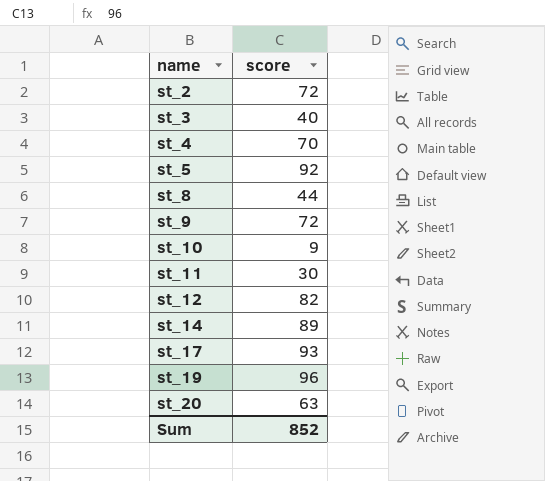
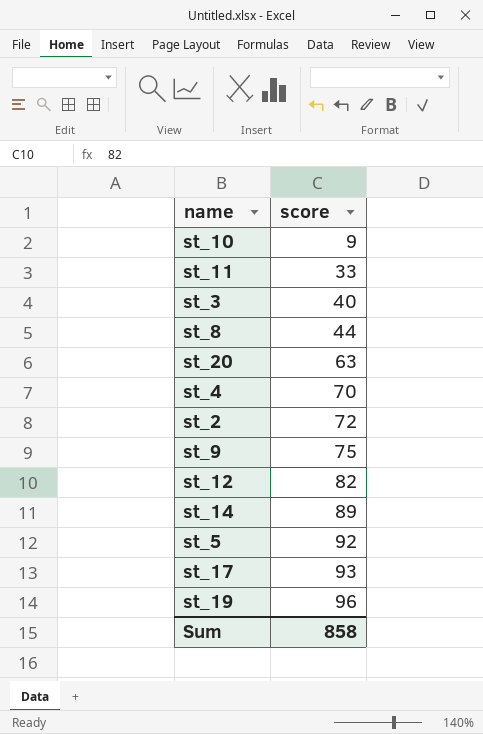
row order: name ascending -> score ascending
st_11 | score: 30 -> 33
st_9 | score: 72 -> 75
Sum | score: 852 -> 858

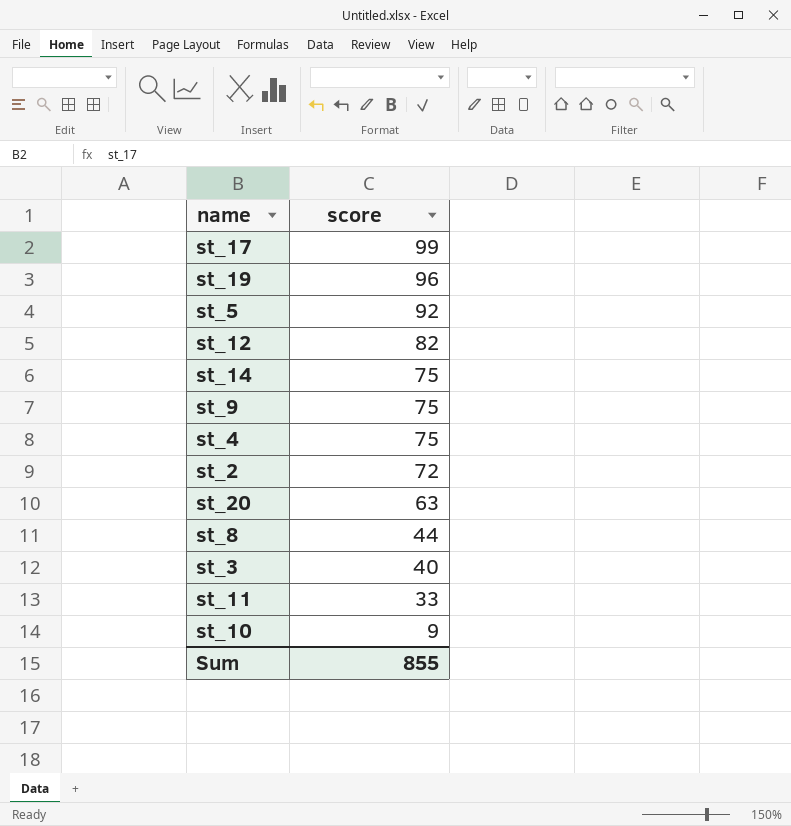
row order: score ascending -> score descending
st_17 | score: 93 -> 99
st_14 | score: 89 -> 75
st_4 | score: 70 -> 75
Sum | score: 858 -> 855

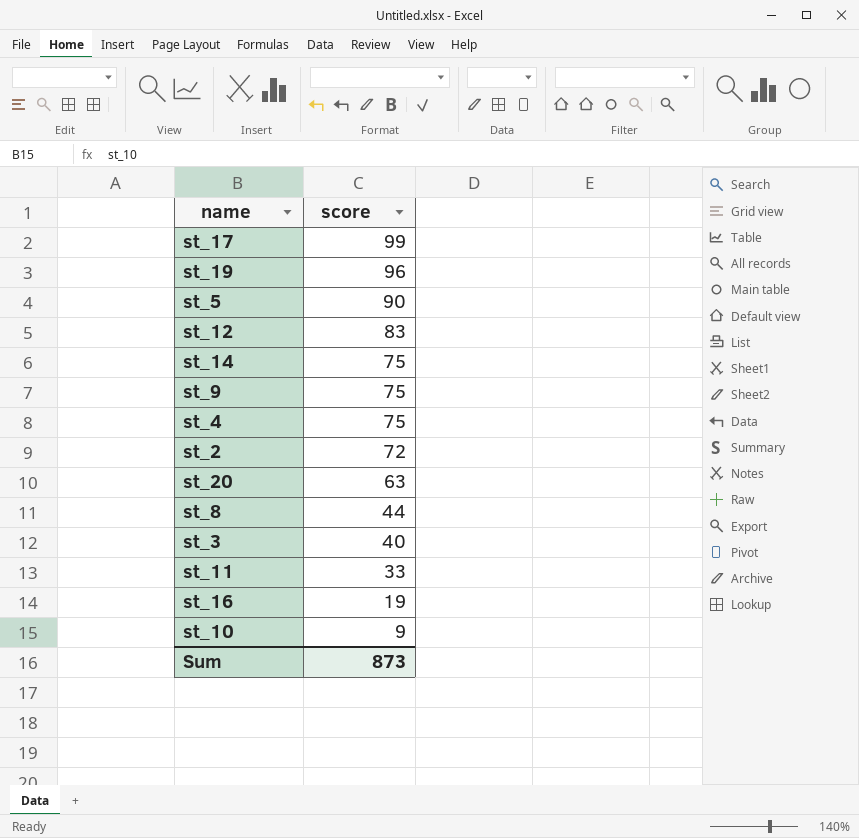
st_5 | score: 92 -> 90
st_12 | score: 82 -> 83
row st_16: none -> 19
Sum | score: 855 -> 873

